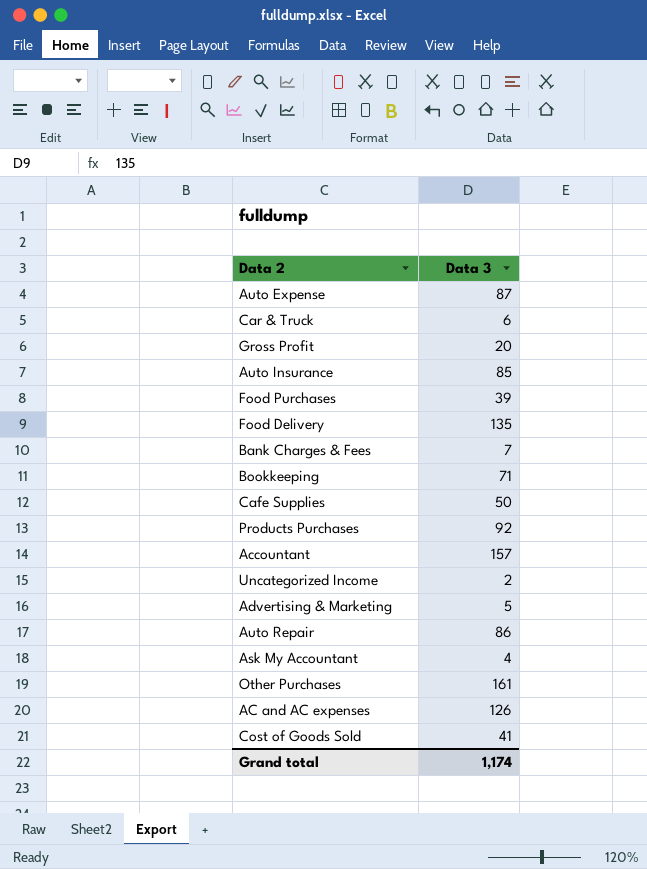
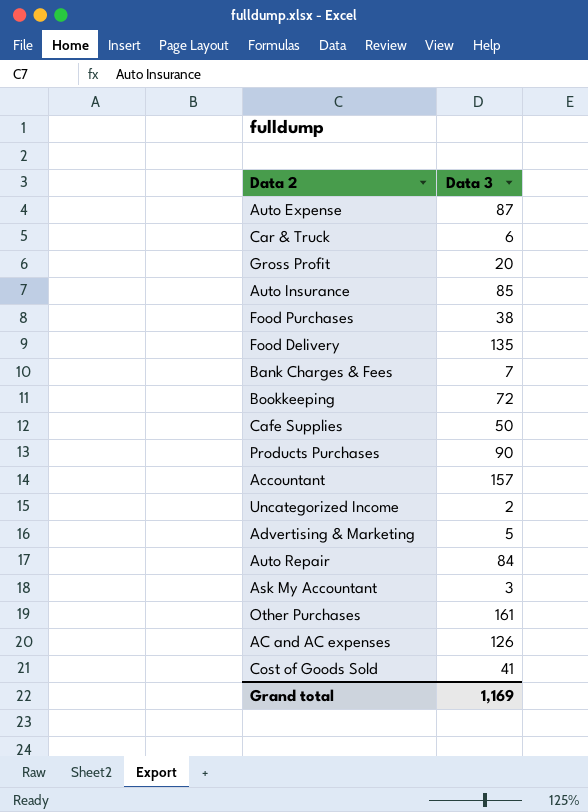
Food Purchases | Data 3: 39 -> 38
Bookkeeping | Data 3: 71 -> 72
Products Purchases | Data 3: 92 -> 90
Auto Repair | Data 3: 86 -> 84
Ask My Accountant | Data 3: 4 -> 3
Grand total | Data 3: 1,174 -> 1,169

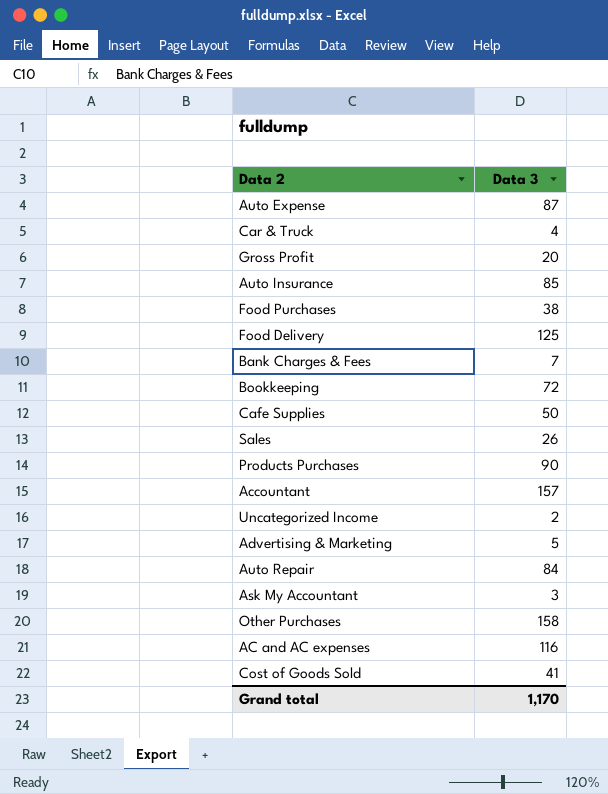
Car & Truck | Data 3: 6 -> 4
Food Delivery | Data 3: 135 -> 125
row Sales: none -> 26
Other Purchases | Data 3: 161 -> 158
AC and AC expenses | Data 3: 126 -> 116
Grand total | Data 3: 1,169 -> 1,170

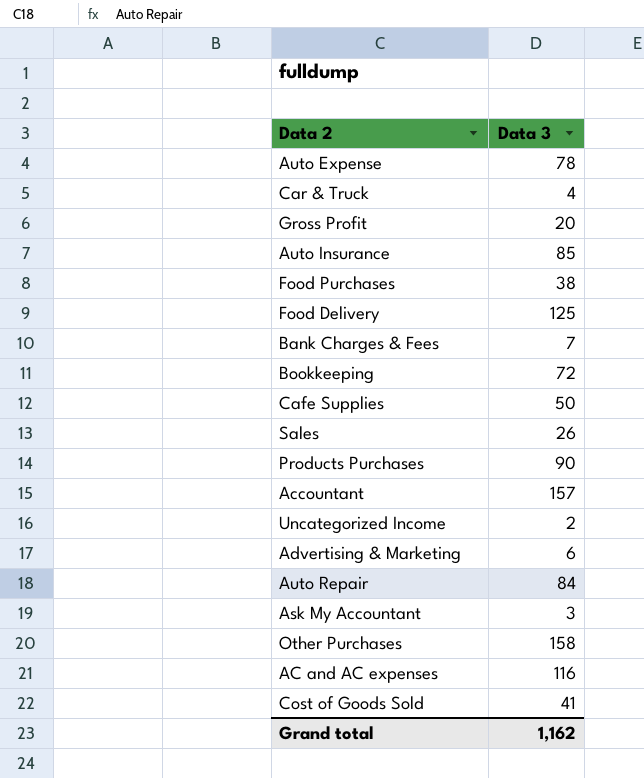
Auto Expense | Data 3: 87 -> 78
Advertising & Marketing | Data 3: 5 -> 6
Grand total | Data 3: 1,170 -> 1,162

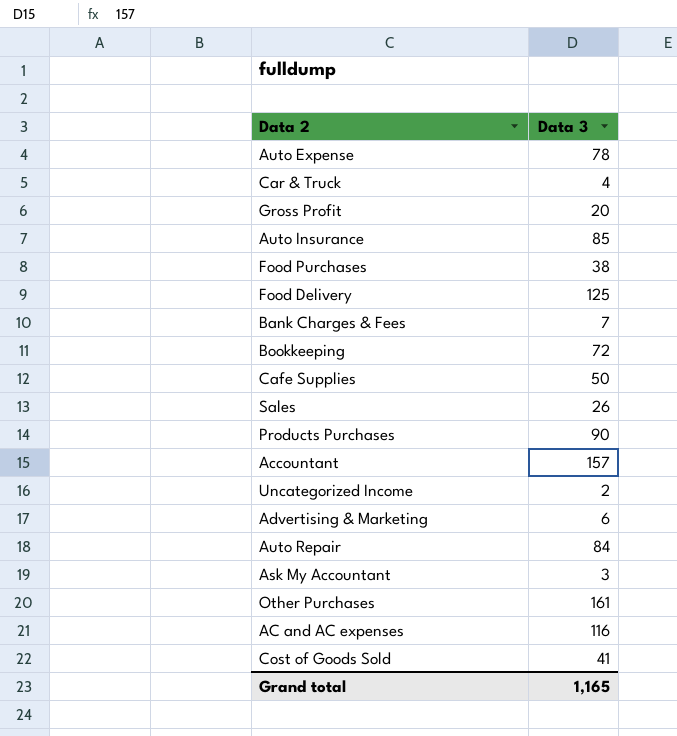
Other Purchases | Data 3: 158 -> 161
Grand total | Data 3: 1,162 -> 1,165

